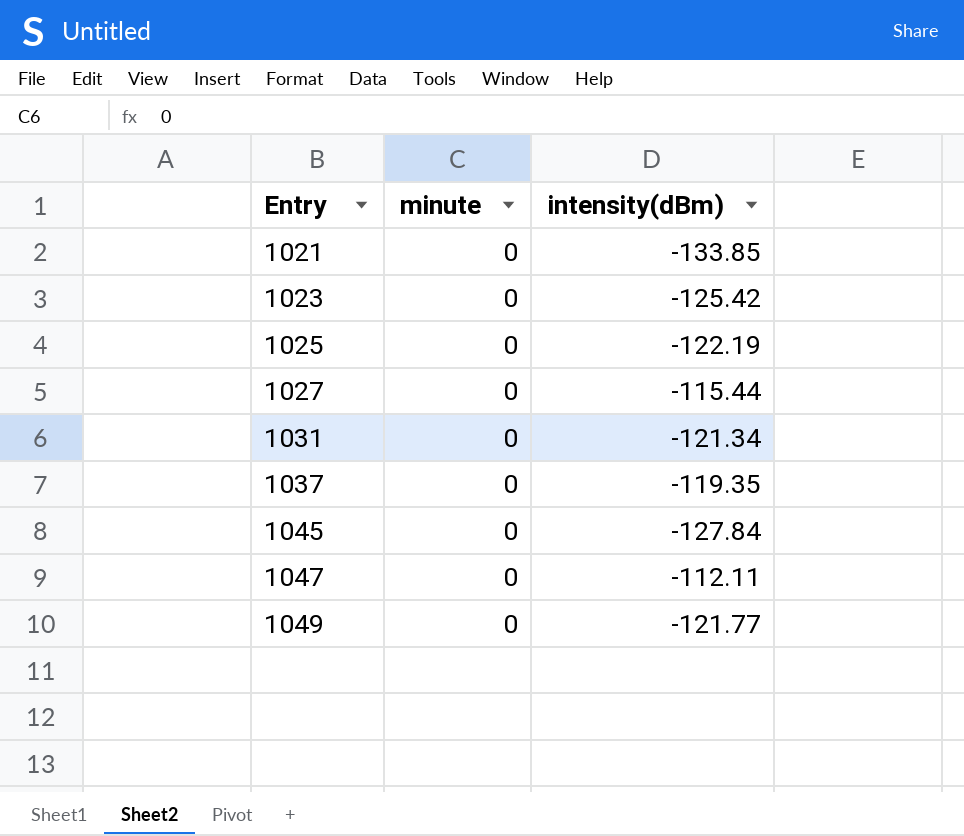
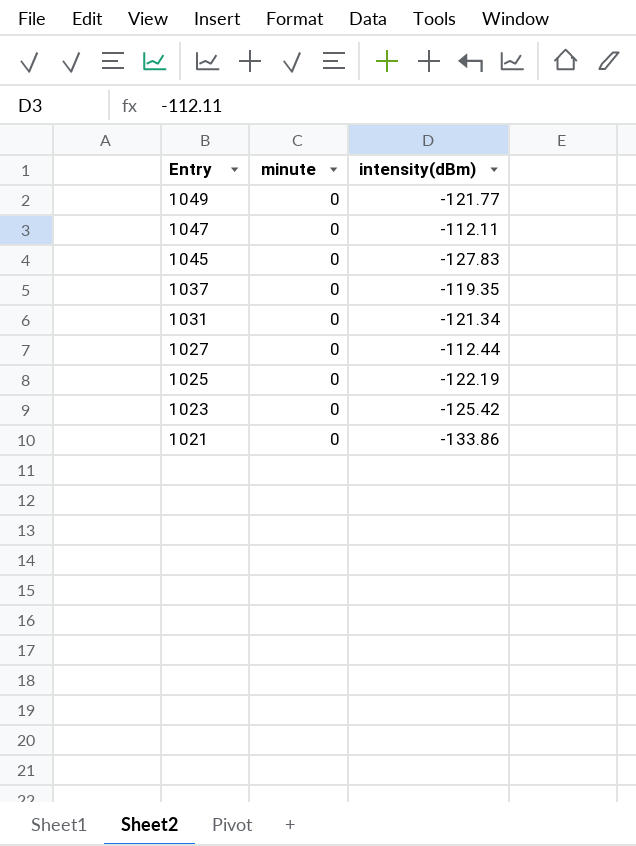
row order: Entry ascending -> Entry descending
1045 | intensity(dBm): -127.84 -> -127.83
1027 | intensity(dBm): -115.44 -> -112.44
1021 | intensity(dBm): -133.85 -> -133.86

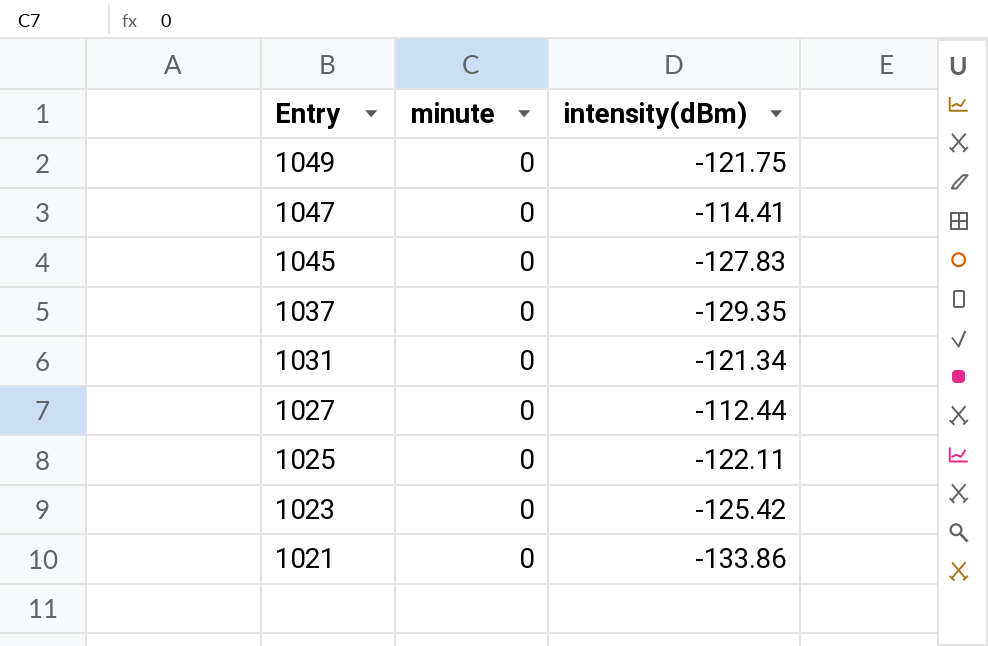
1049 | intensity(dBm): -121.77 -> -121.75
1047 | intensity(dBm): -112.11 -> -114.41
1037 | intensity(dBm): -119.35 -> -129.35
1025 | intensity(dBm): -122.19 -> -122.11

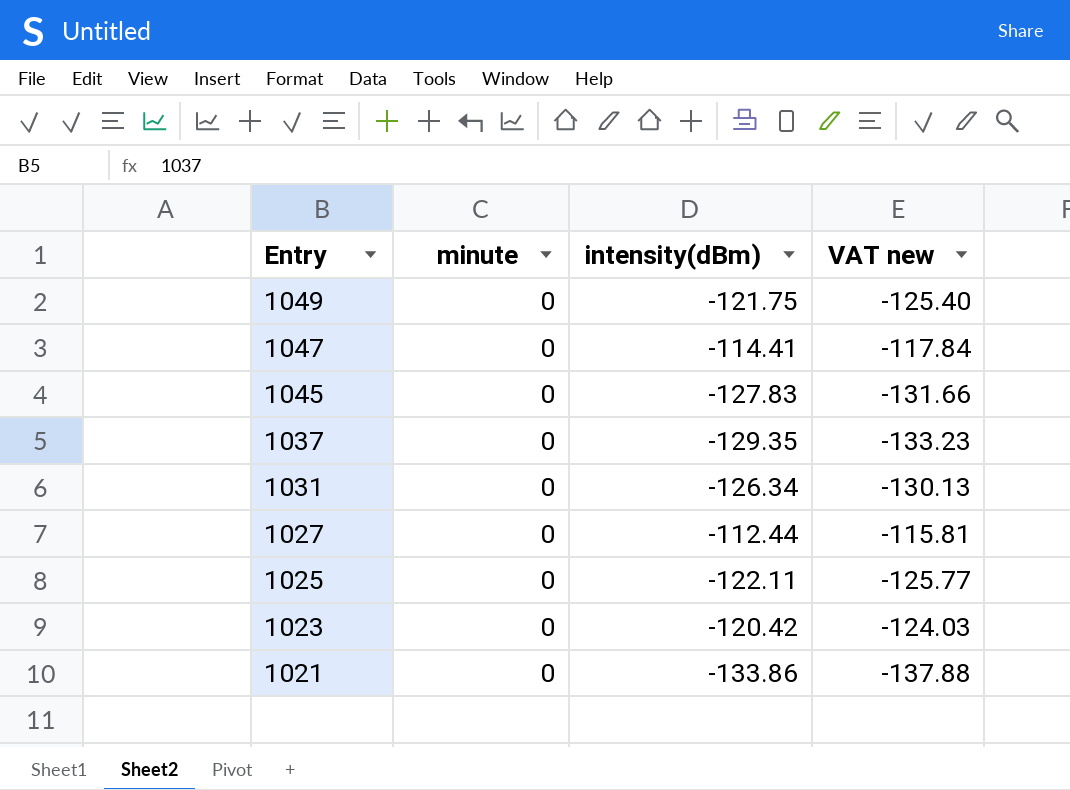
column VAT new | formula: none -> [intensity(dBm)] * 1.03
1031 | intensity(dBm): -121.34 -> -126.34
1023 | intensity(dBm): -125.42 -> -120.42

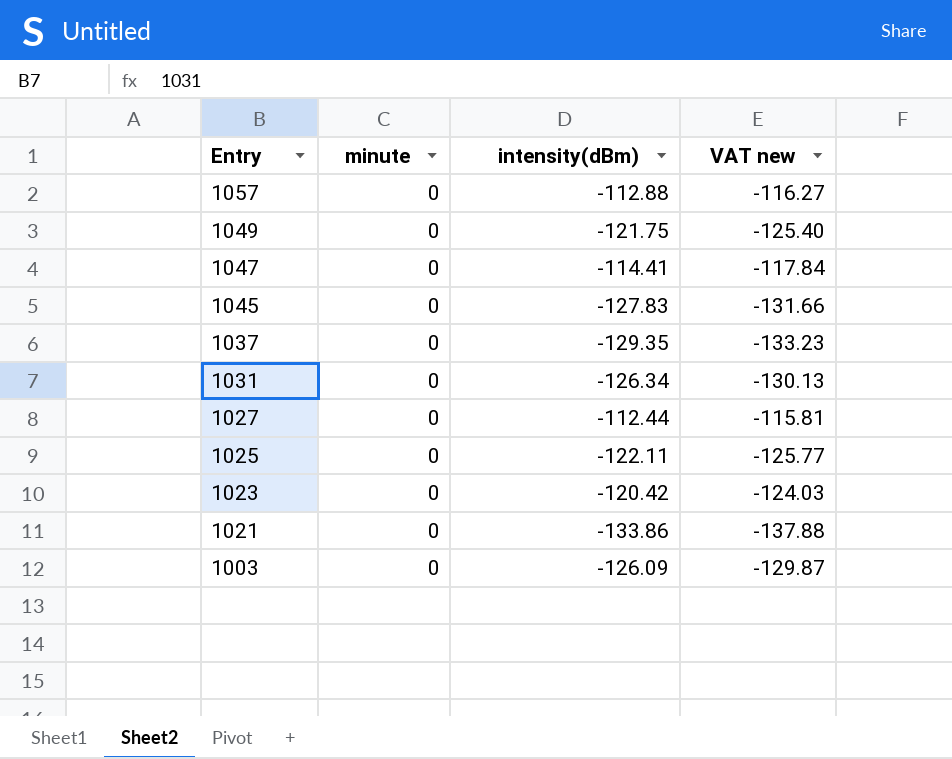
row 1057: none -> 0 | -112.88 | -116.27
row 1003: none -> 0 | -126.09 | -129.87

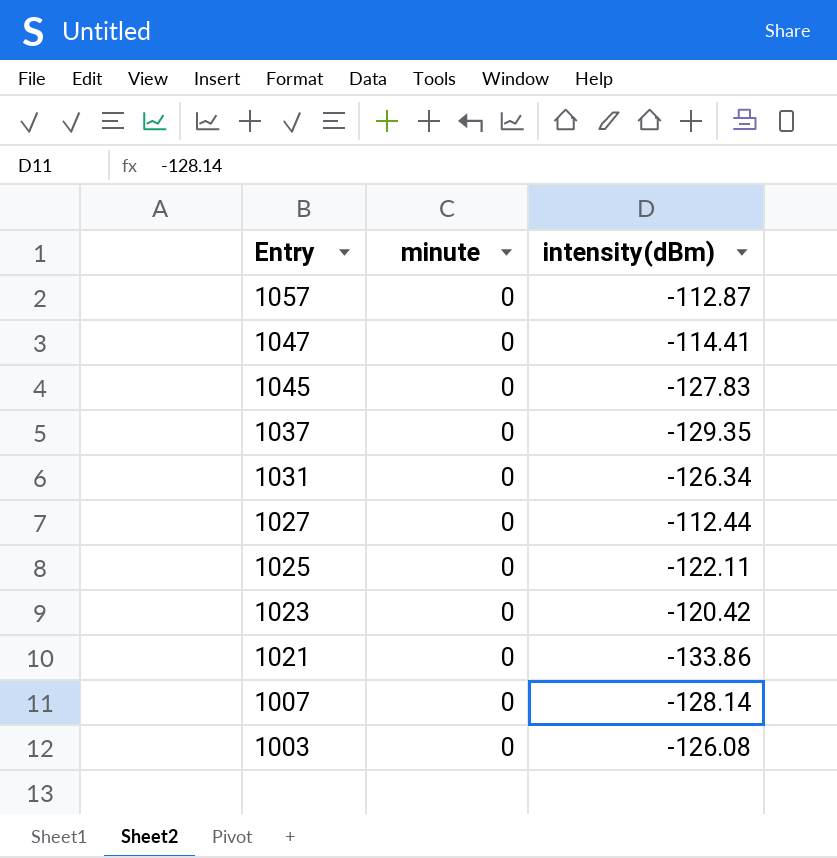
column VAT new | formula: [intensity(dBm)] * 1.03 -> none
row 1049: 0 | -121.75 | -125.40 -> none
1057 | intensity(dBm): -112.88 -> -112.87
row 1007: none -> 0 | -128.14
1003 | intensity(dBm): -126.09 -> -126.08

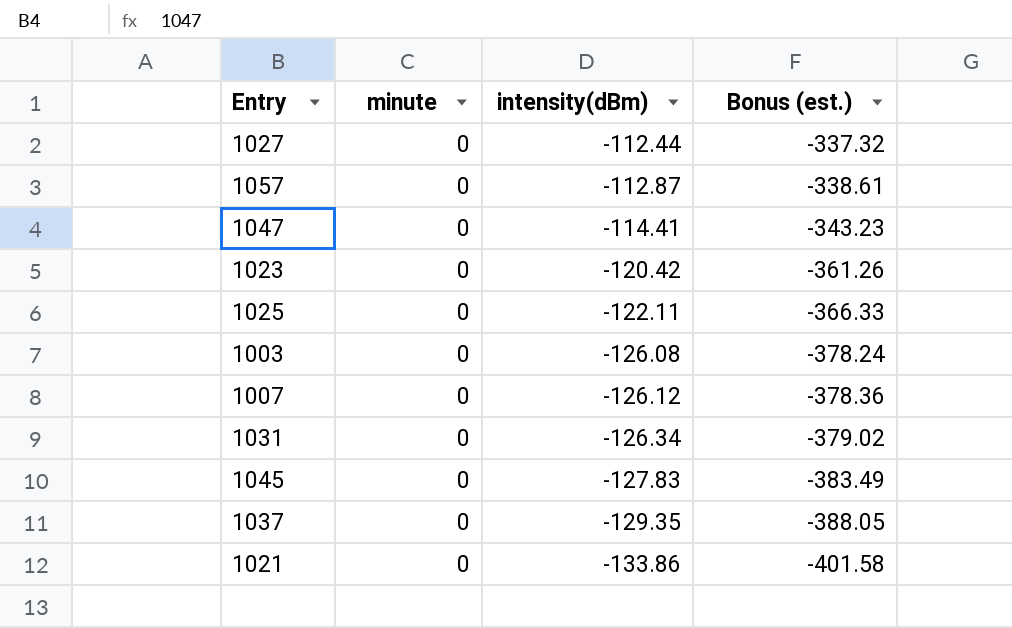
row order: Entry descending -> intensity(dBm) descending
column Bonus (est.) | formula: none -> [intensity(dBm)] * 3
1007 | intensity(dBm): -128.14 -> -126.12

